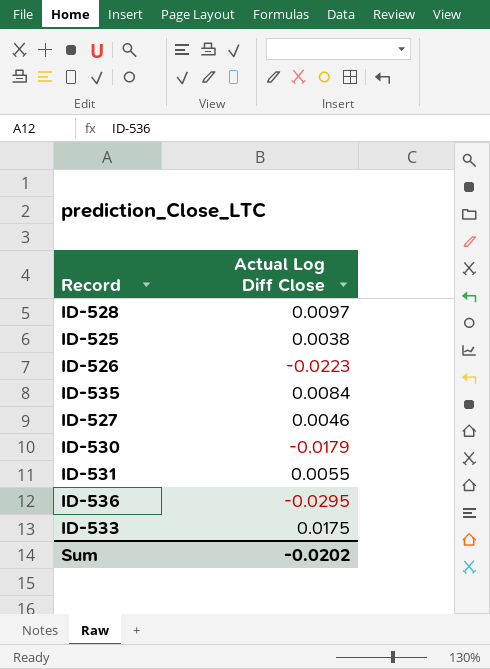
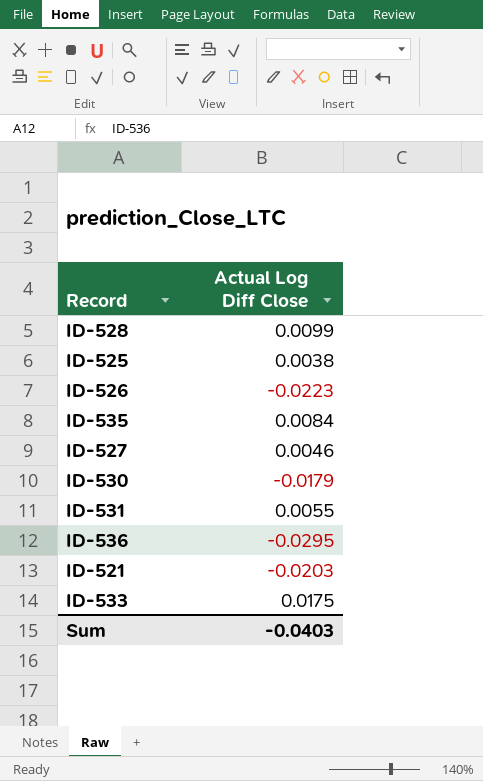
ID-528 | Actual Log Diff Close: 0.0097 -> 0.0099
row ID-521: none -> -0.0203
Sum | Actual Log Diff Close: -0.0202 -> -0.0403

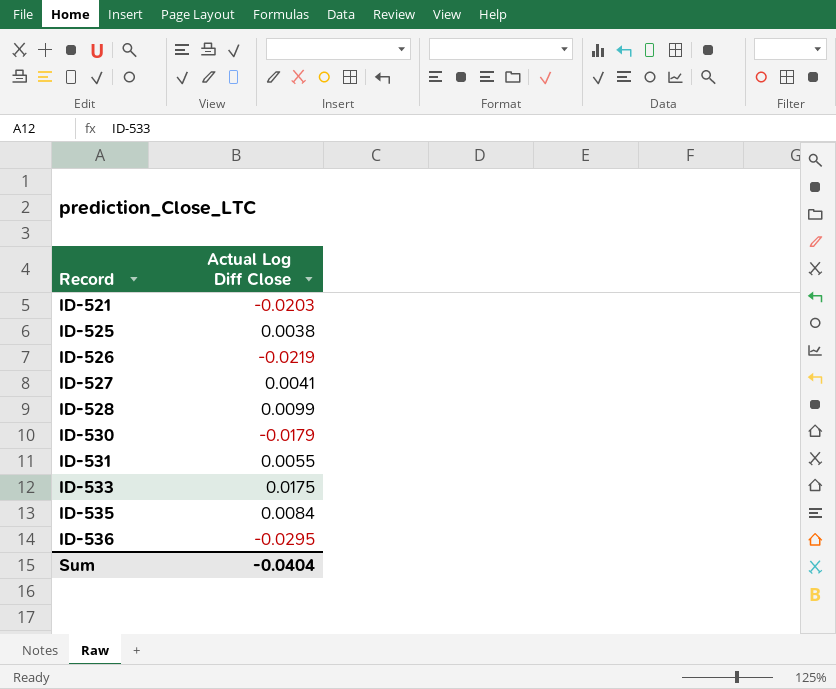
row order: none -> Record ascending
ID-526 | Actual Log Diff Close: -0.0223 -> -0.0219
ID-527 | Actual Log Diff Close: 0.0046 -> 0.0041
Sum | Actual Log Diff Close: -0.0403 -> -0.0404

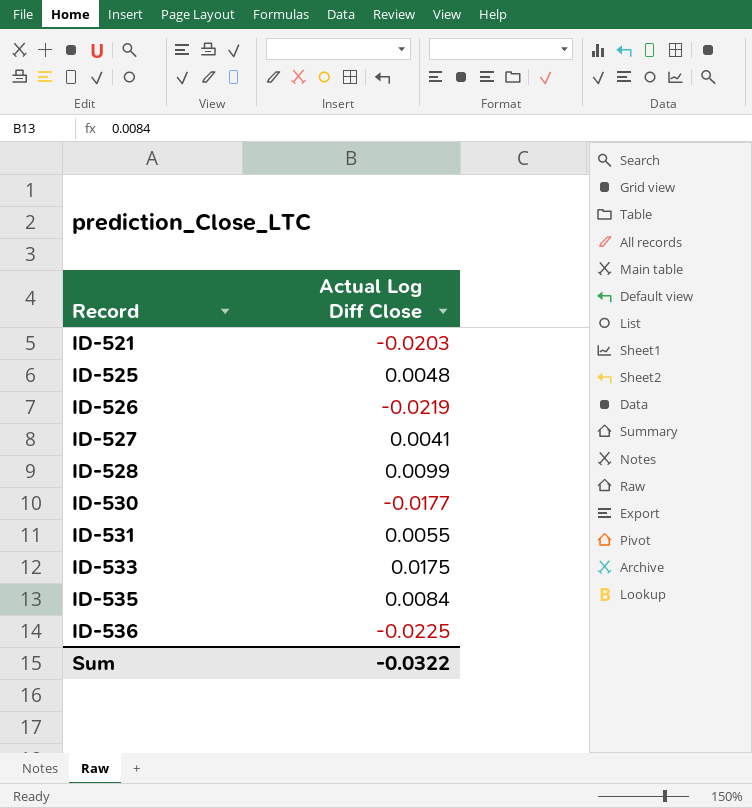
ID-525 | Actual Log Diff Close: 0.0038 -> 0.0048
ID-530 | Actual Log Diff Close: -0.0179 -> -0.0177
ID-536 | Actual Log Diff Close: -0.0295 -> -0.0225
Sum | Actual Log Diff Close: -0.0404 -> -0.0322

